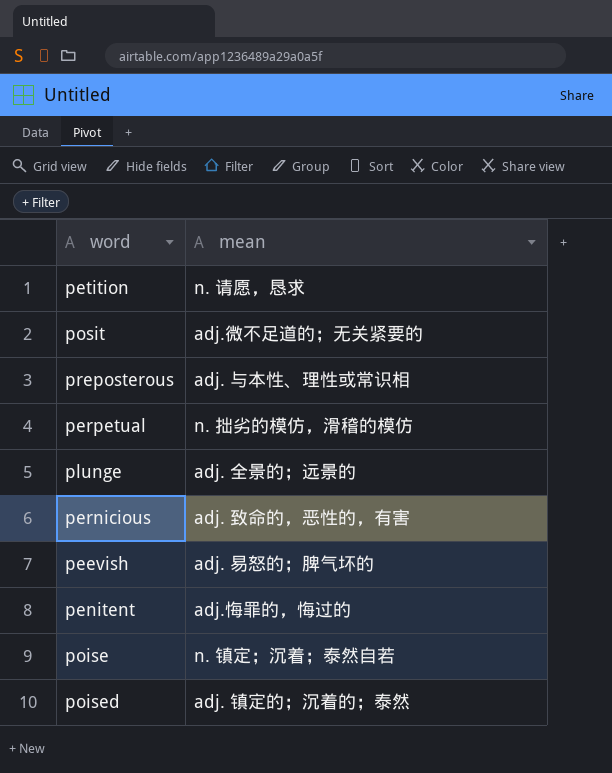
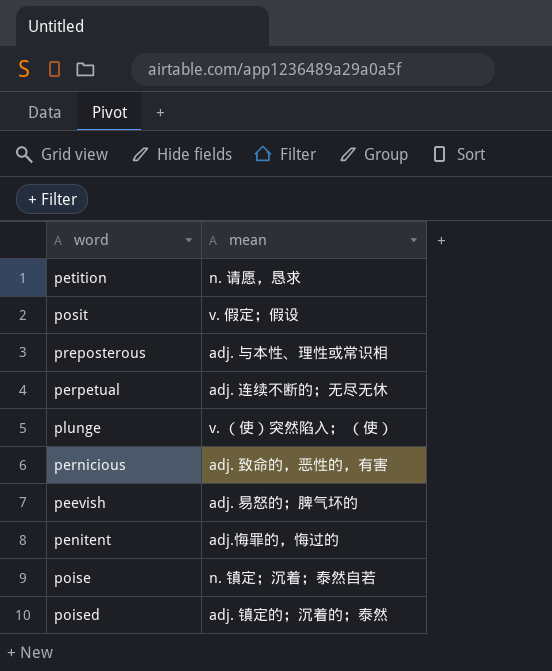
posit | mean: adj.微不足道的；无关紧要的 -> v. 假定；假设
perpetual | mean: n. 拙劣的模仿，滑稽的模仿 -> adj. 连续不断的；无尽无休
plunge | mean: adj. 全景的；远景的 -> v. （使）突然陷入； （使）

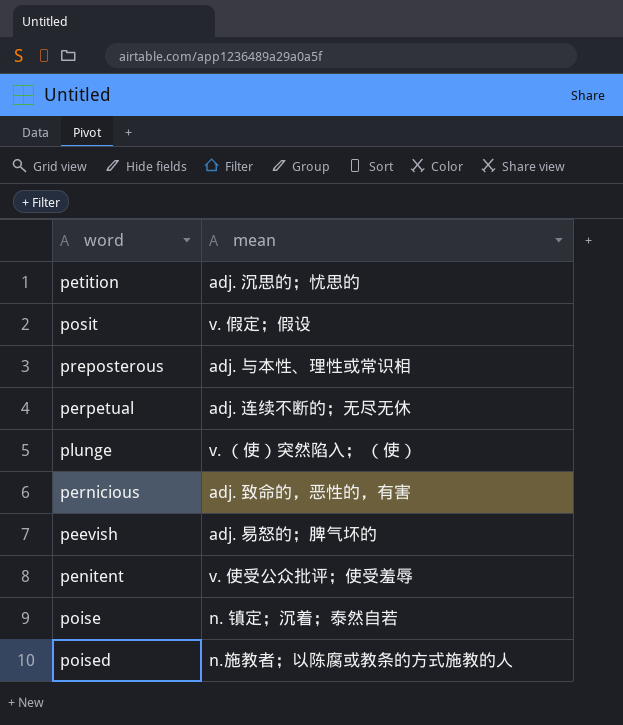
petition | mean: n. 请愿，恳求 -> adj. 沉思的；忧思的
penitent | mean: adj.悔罪的，悔过的 -> v. 使受公众批评；使受羞辱
poised | mean: adj. 镇定的；沉着的；泰然 -> n.施教者；以陈腐或教条的方式施教的人

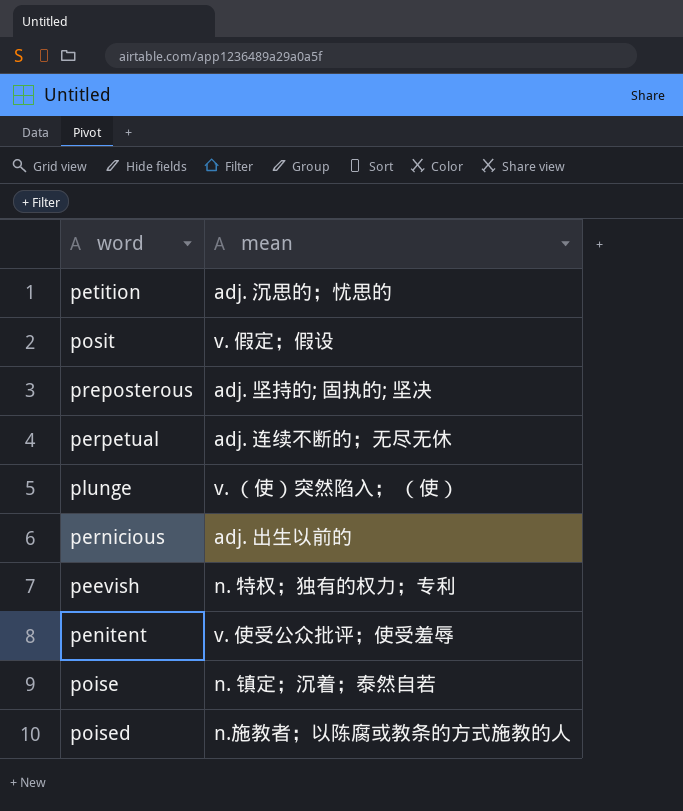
preposterous | mean: adj. 与本性、理性或常识相 -> adj. 坚持的; 固执的; 坚决
pernicious | mean: adj. 致命的，恶性的，有害 -> adj. 出生以前的
peevish | mean: adj. 易怒的；脾气坏的 -> n. 特权；独有的权力；专利

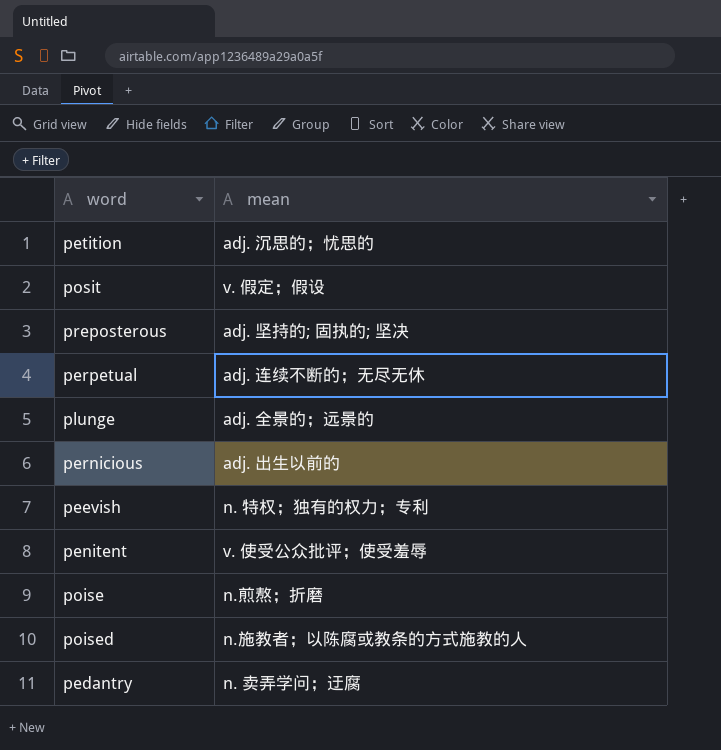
plunge | mean: v. （使）突然陷入； （使） -> adj. 全景的；远景的
poise | mean: n. 镇定；沉着；泰然自若 -> n.煎熬；折磨
row pedantry: none -> n. 卖弄学问；迂腐

